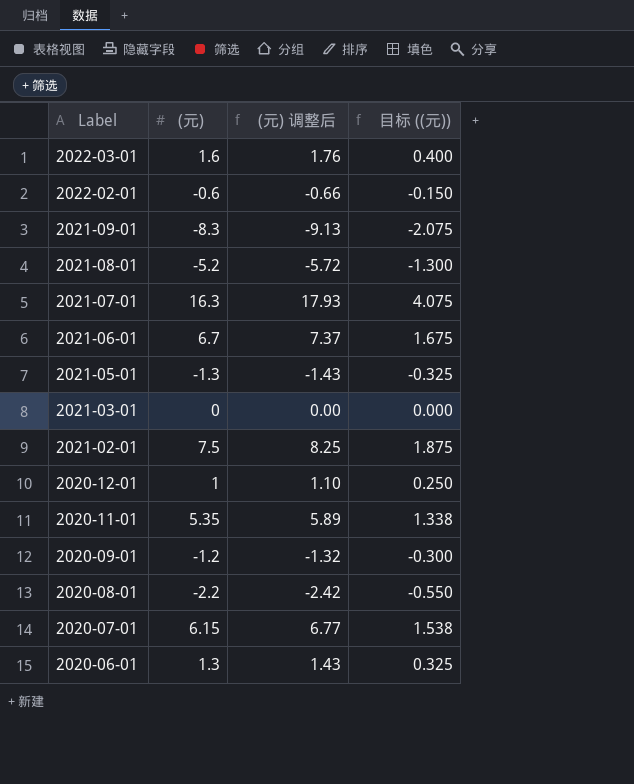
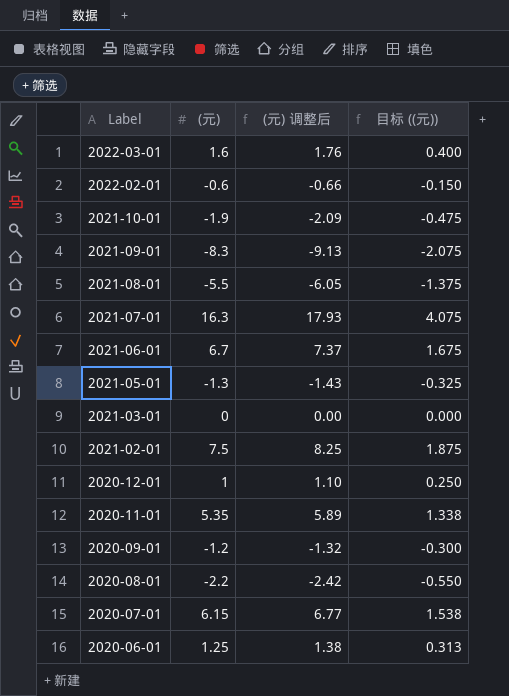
row 2021-10-01: none -> -1.9 | -2.09 | -0.475
2021-08-01 | (元): -5.2 -> -5.5
2021-08-01 | (元) 调整后: -5.72 -> -6.05
2021-08-01 | 目标 ((元)): -1.300 -> -1.375
2020-06-01 | (元): 1.3 -> 1.25
2020-06-01 | (元) 调整后: 1.43 -> 1.38
2020-06-01 | 目标 ((元)): 0.325 -> 0.313

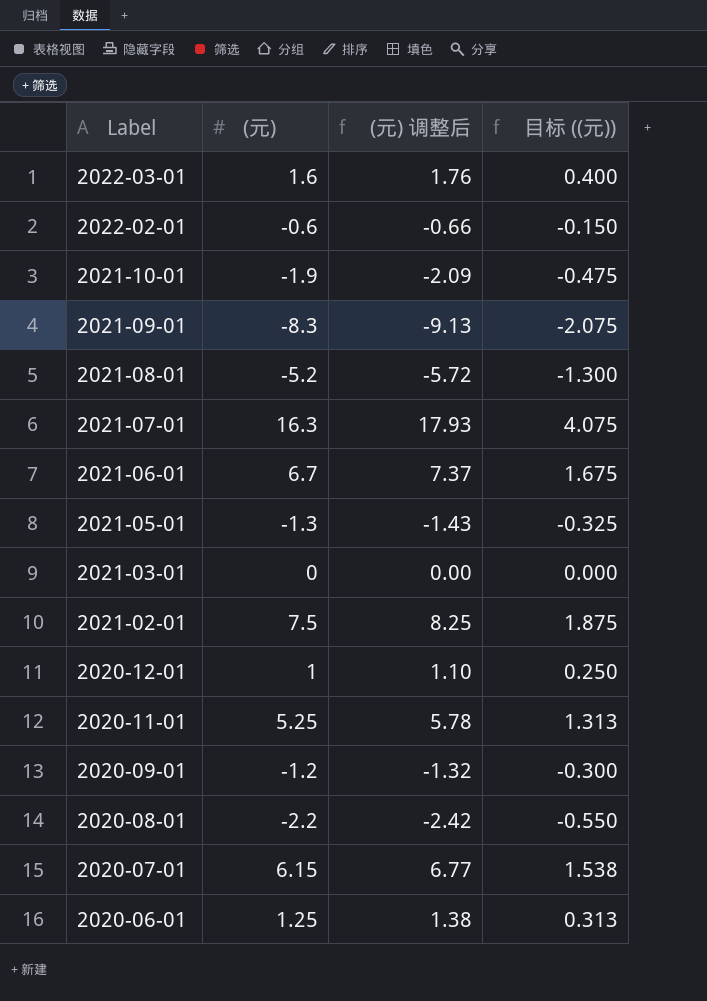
2021-08-01 | (元): -5.5 -> -5.2
2021-08-01 | (元) 调整后: -6.05 -> -5.72
2021-08-01 | 目标 ((元)): -1.375 -> -1.300
2020-11-01 | (元): 5.35 -> 5.25
2020-11-01 | (元) 调整后: 5.89 -> 5.78
2020-11-01 | 目标 ((元)): 1.338 -> 1.313

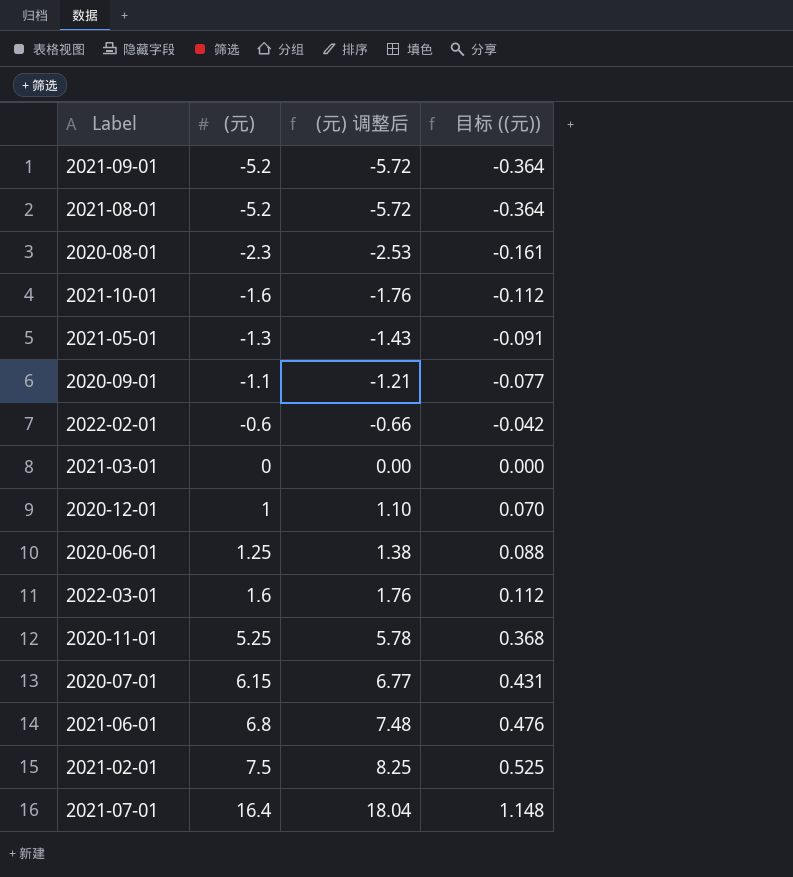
row order: Label descending -> (元) ascending
column 目标 ((元)) | formula: [(元)] * 0.25 -> [(元)] * 0.07
2021-09-01 | (元): -8.3 -> -5.2
2021-09-01 | (元) 调整后: -9.13 -> -5.72
2020-08-01 | (元): -2.2 -> -2.3
2020-08-01 | (元) 调整后: -2.42 -> -2.53
2021-10-01 | (元): -1.9 -> -1.6
2021-10-01 | (元) 调整后: -2.09 -> -1.76
2020-09-01 | (元): -1.2 -> -1.1
2020-09-01 | (元) 调整后: -1.32 -> -1.21
2021-06-01 | (元): 6.7 -> 6.8
2021-06-01 | (元) 调整后: 7.37 -> 7.48
2021-07-01 | (元): 16.3 -> 16.4
2021-07-01 | (元) 调整后: 17.93 -> 18.04

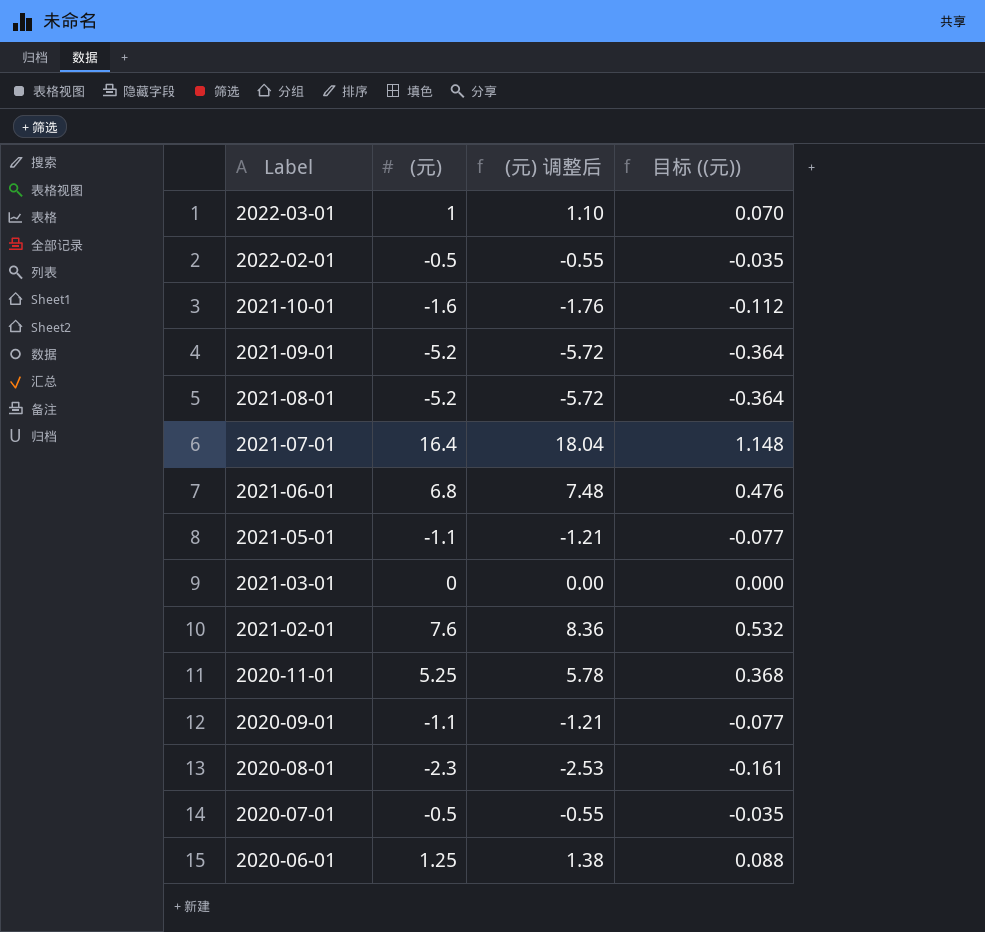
row order: (元) ascending -> Label descending
row 2020-12-01: 1 | 1.10 | 0.070 -> none
2022-03-01 | (元): 1.6 -> 1
2022-03-01 | (元) 调整后: 1.76 -> 1.10
2022-03-01 | 目标 ((元)): 0.112 -> 0.070
2022-02-01 | (元): -0.6 -> -0.5
2022-02-01 | (元) 调整后: -0.66 -> -0.55
2022-02-01 | 目标 ((元)): -0.042 -> -0.035
2021-05-01 | (元): -1.3 -> -1.1
2021-05-01 | (元) 调整后: -1.43 -> -1.21
2021-05-01 | 目标 ((元)): -0.091 -> -0.077
2021-02-01 | (元): 7.5 -> 7.6
2021-02-01 | (元) 调整后: 8.25 -> 8.36
2021-02-01 | 目标 ((元)): 0.525 -> 0.532
2020-07-01 | (元): 6.15 -> -0.5
2020-07-01 | (元) 调整后: 6.77 -> -0.55
2020-07-01 | 目标 ((元)): 0.431 -> -0.035

